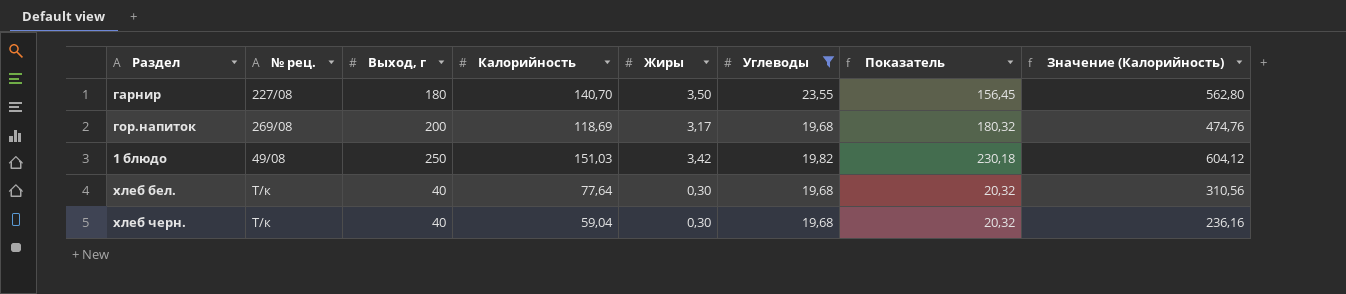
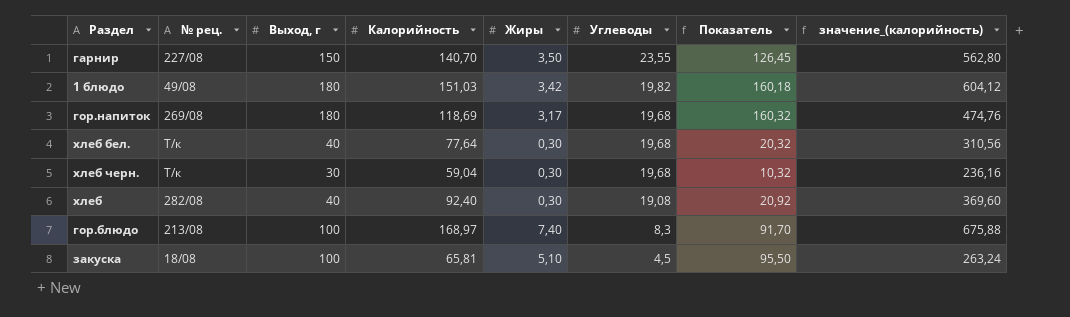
filter: Углеводы >= 19,68 -> none
row order: none -> Углеводы descending
column name: Значение (Калорийность) -> значение_(калорийность)
гарнир | Выход, г: 180 -> 150
гарнир | Показатель: 156,45 -> 126,45
1 блюдо | Выход, г: 250 -> 180
1 блюдо | Показатель: 230,18 -> 160,18
гор.напиток | Выход, г: 200 -> 180
гор.напиток | Показатель: 180,32 -> 160,32
хлеб черн. | Выход, г: 40 -> 30
хлеб черн. | Показатель: 20,32 -> 10,32

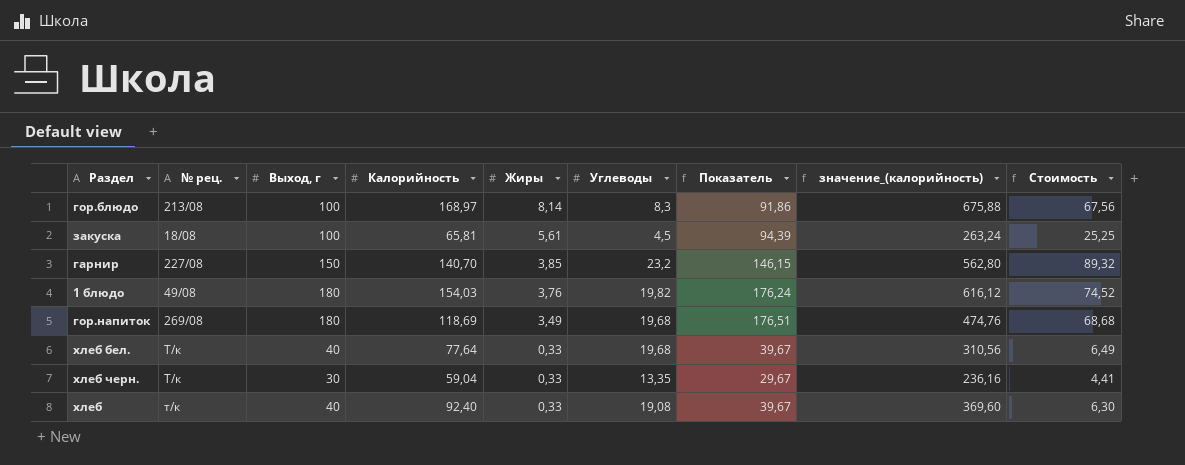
row order: Углеводы descending -> Жиры descending
column Показатель | formula: [Выход, г] - [Углеводы] -> [Выход, г] - [Жиры]
column Стоимость | formula: none -> [Жиры] * [Углеводы]
гор.блюдо | Жиры: 7,40 -> 8,14
закуска | Жиры: 5,10 -> 5,61
гарнир | Жиры: 3,50 -> 3,85
гарнир | Углеводы: 23,55 -> 23,2
1 блюдо | Калорийность: 151,03 -> 154,03
1 блюдо | Жиры: 3,42 -> 3,76
1 блюдо | значение_(калорийность): 604,12 -> 616,12
гор.напиток | Жиры: 3,17 -> 3,49
хлеб бел. | Жиры: 0,30 -> 0,33
хлеб черн. | Жиры: 0,30 -> 0,33
хлеб черн. | Углеводы: 19,68 -> 13,35
хлеб | № рец.: 282/08 -> т/к
хлеб | Жиры: 0,30 -> 0,33

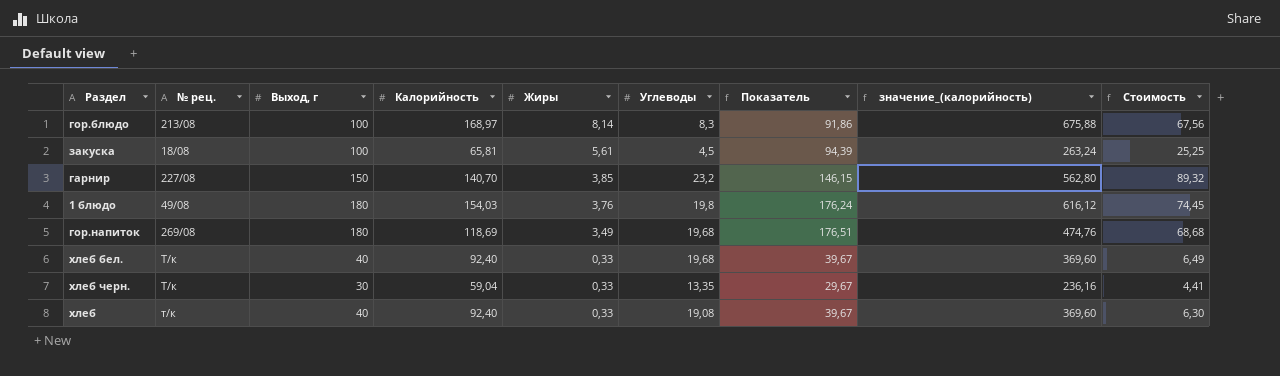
1 блюдо | Углеводы: 19,82 -> 19,8
1 блюдо | Стоимость: 74,52 -> 74,45
хлеб бел. | Калорийность: 77,64 -> 92,40
хлеб бел. | значение_(калорийность): 310,56 -> 369,60

